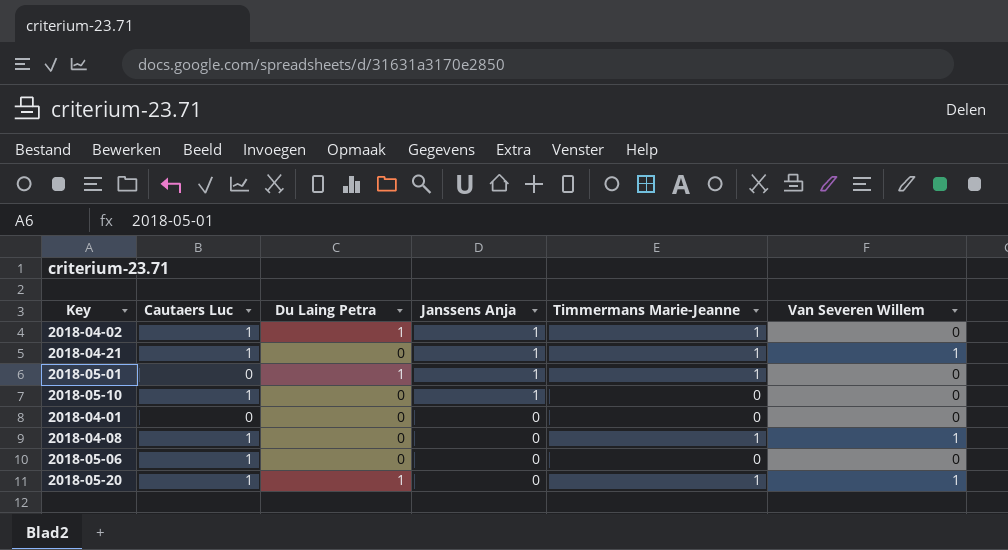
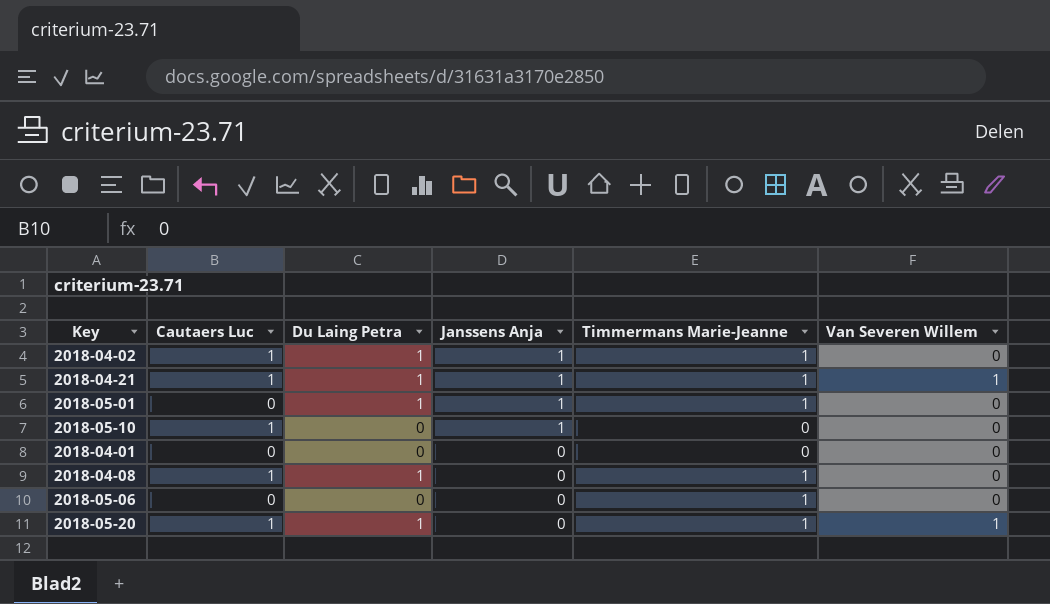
2018-04-21 | Du Laing Petra: 0 -> 1
2018-04-08 | Du Laing Petra: 0 -> 1
2018-04-08 | Van Severen Willem: 1 -> 0
2018-05-06 | Cautaers Luc: 1 -> 0
2018-05-06 | Timmermans Marie-Jeanne: 0 -> 1

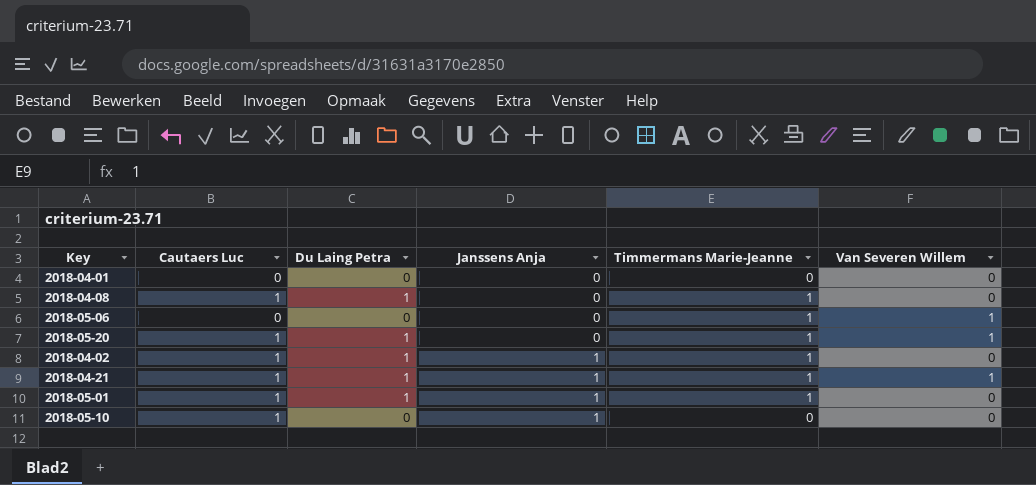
row order: Janssens Anja descending -> Janssens Anja ascending
2018-05-06 | Van Severen Willem: 0 -> 1
2018-05-01 | Cautaers Luc: 0 -> 1

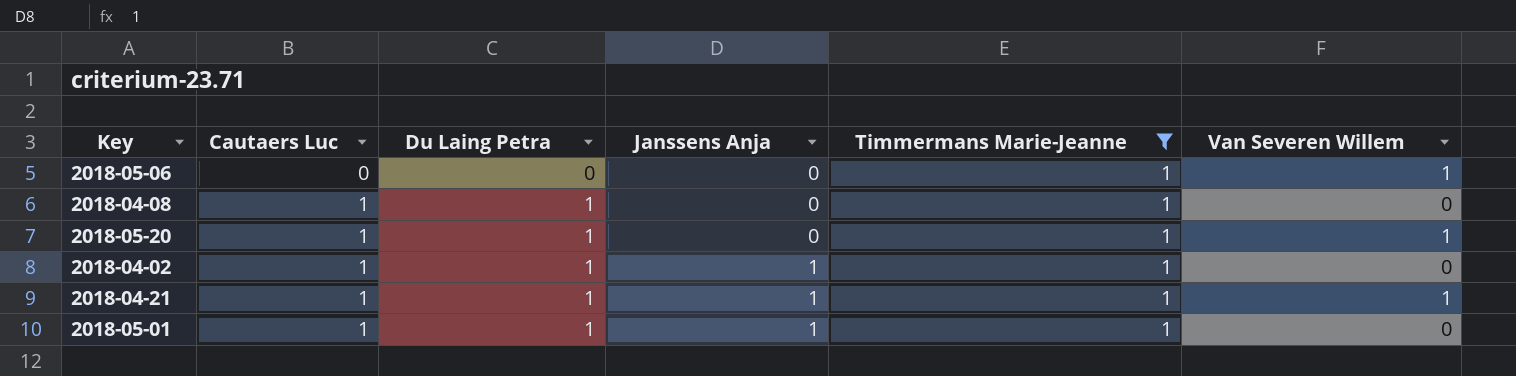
filter: none -> Timmermans Marie-Jeanne = 1
row order: Janssens Anja ascending -> Cautaers Luc ascending

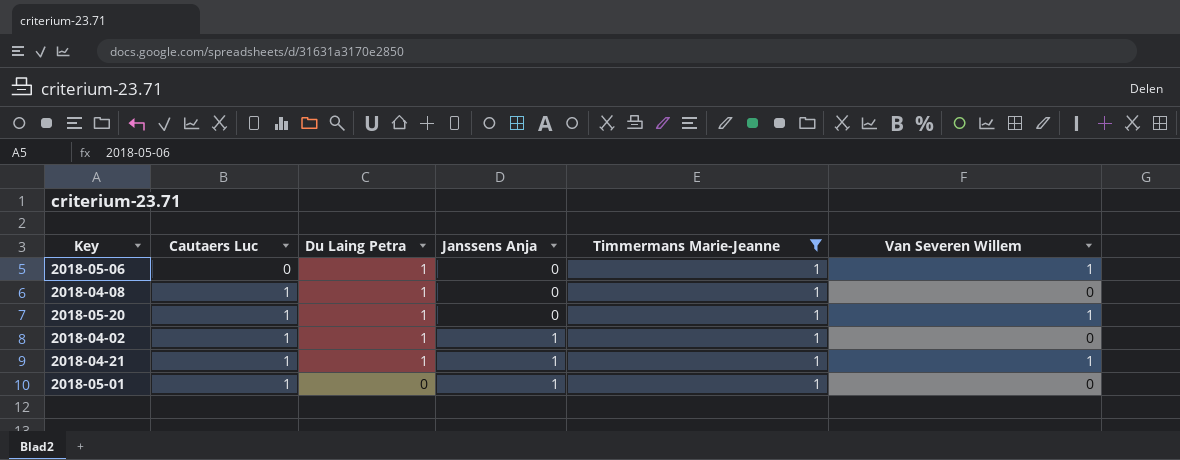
2018-05-06 | Du Laing Petra: 0 -> 1
2018-05-01 | Du Laing Petra: 1 -> 0

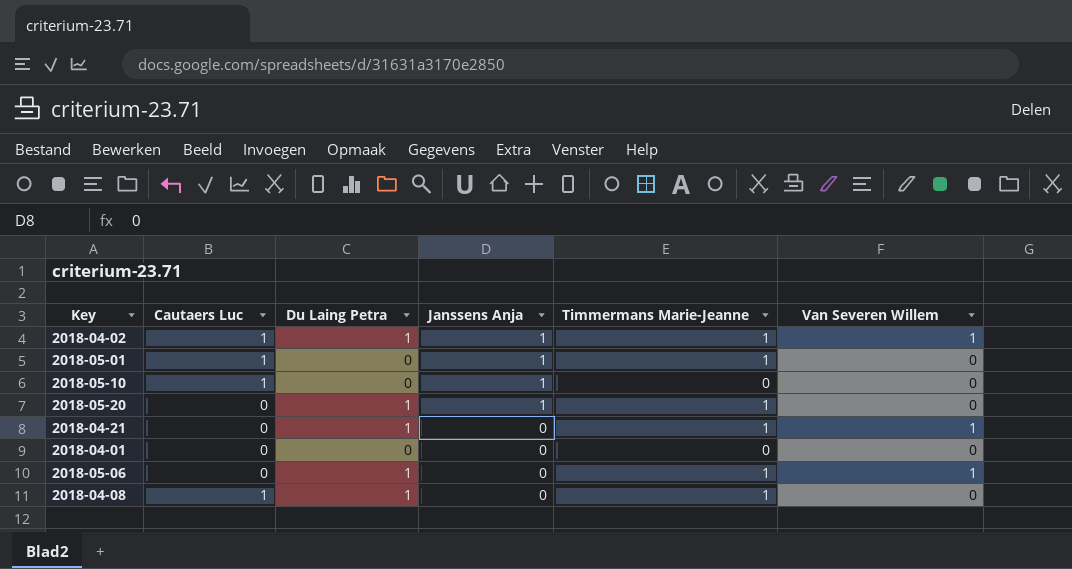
filter: Timmermans Marie-Jeanne = 1 -> none
row order: Cautaers Luc ascending -> Janssens Anja descending
2018-04-02 | Van Severen Willem: 0 -> 1
2018-05-20 | Cautaers Luc: 1 -> 0
2018-05-20 | Janssens Anja: 0 -> 1
2018-05-20 | Van Severen Willem: 1 -> 0
2018-04-21 | Cautaers Luc: 1 -> 0
2018-04-21 | Janssens Anja: 1 -> 0

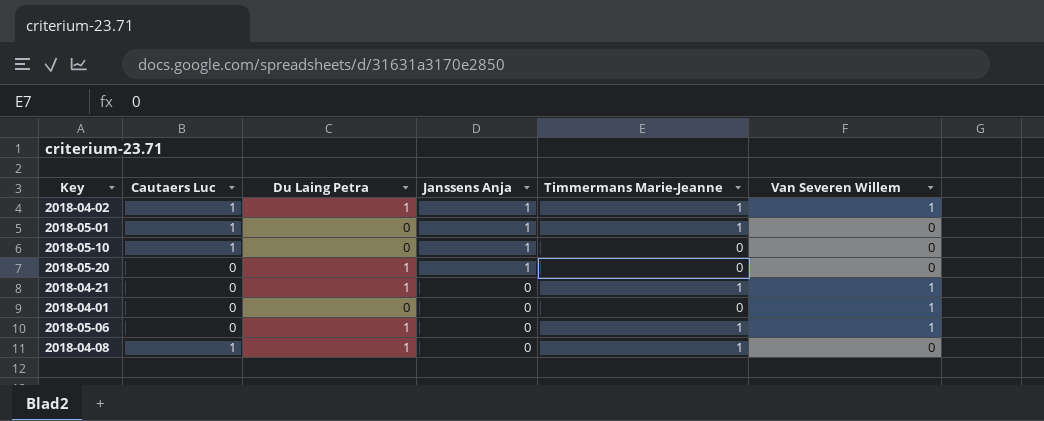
2018-05-20 | Timmermans Marie-Jeanne: 1 -> 0
2018-04-01 | Van Severen Willem: 0 -> 1

